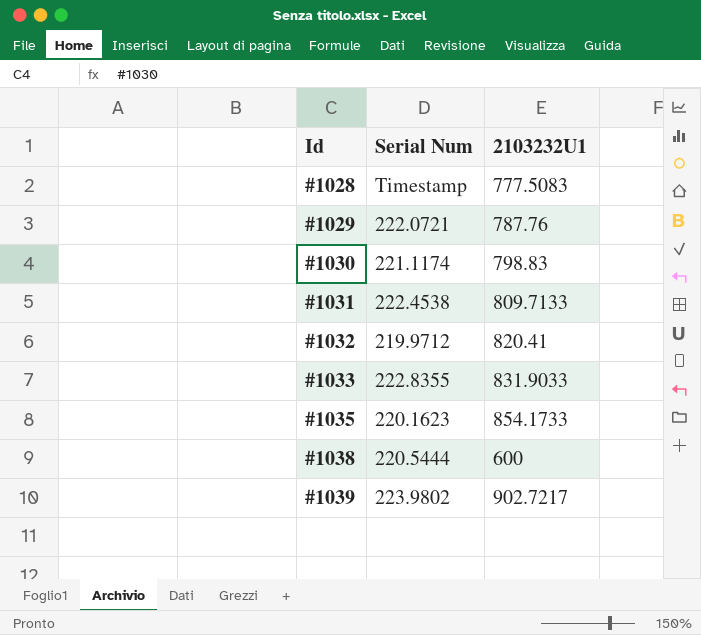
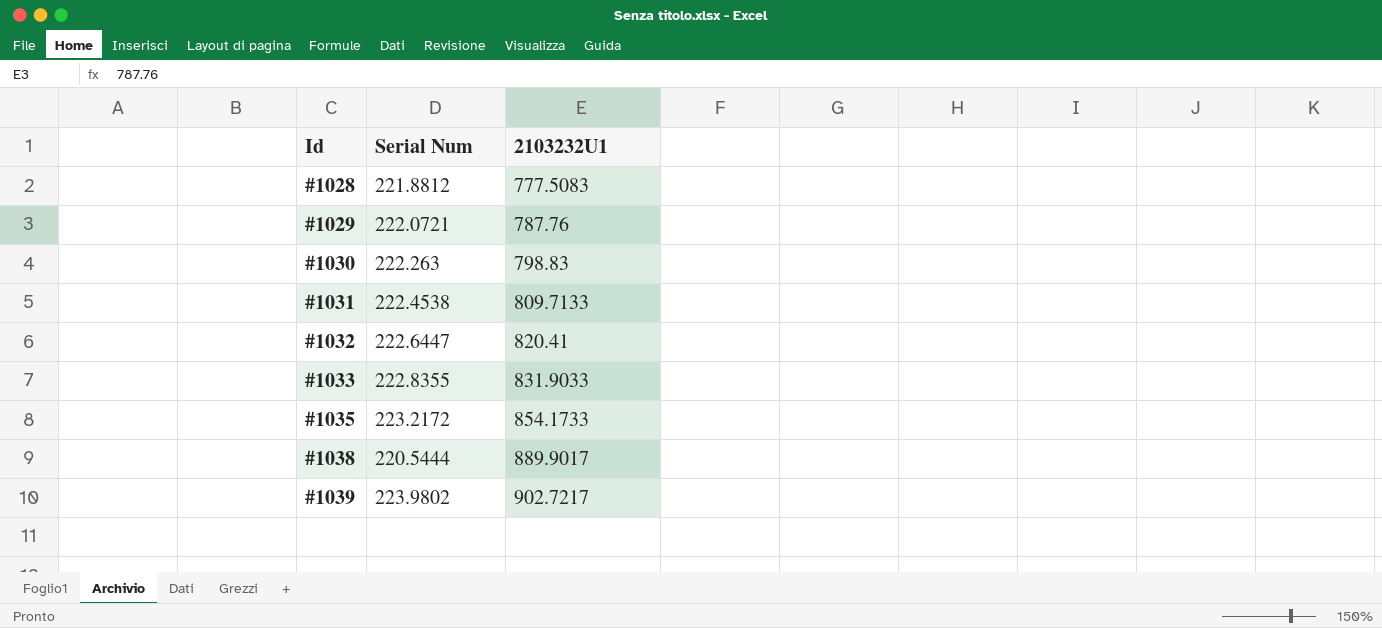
#1028 | Serial Num: Timestamp -> 221.8812
#1030 | Serial Num: 221.1174 -> 222.263
#1032 | Serial Num: 219.9712 -> 222.6447
#1035 | Serial Num: 220.1623 -> 223.2172
#1038 | 2103232U1: 600 -> 889.9017

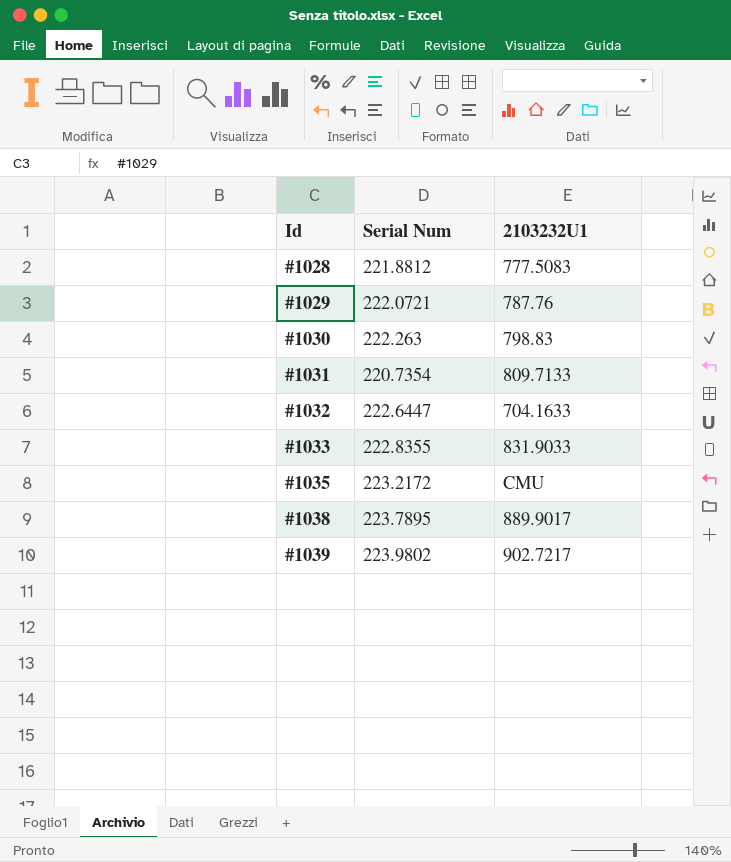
#1031 | Serial Num: 222.4538 -> 220.7354
#1032 | 2103232U1: 820.41 -> 704.1633
#1035 | 2103232U1: 854.1733 -> CMU
#1038 | Serial Num: 220.5444 -> 223.7895

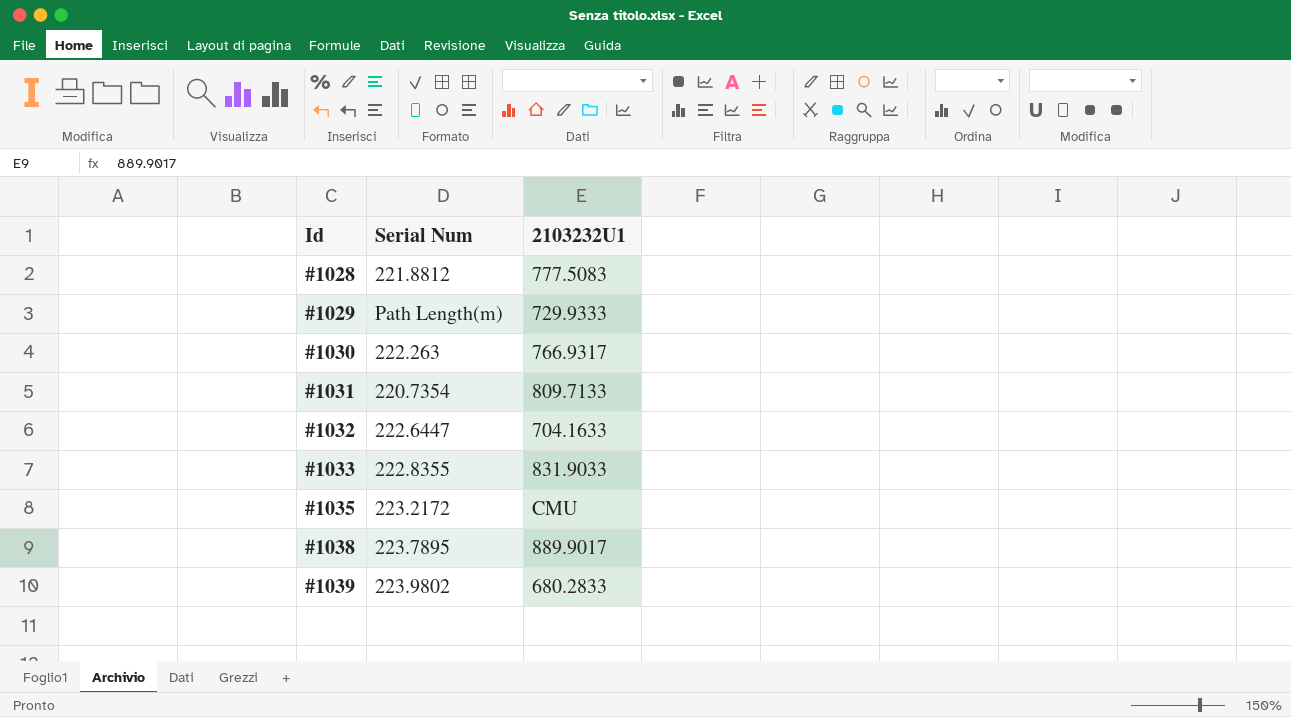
#1029 | Serial Num: 222.0721 -> Path Length(m)
#1029 | 2103232U1: 787.76 -> 729.9333
#1030 | 2103232U1: 798.83 -> 766.9317
#1039 | 2103232U1: 902.7217 -> 680.2833

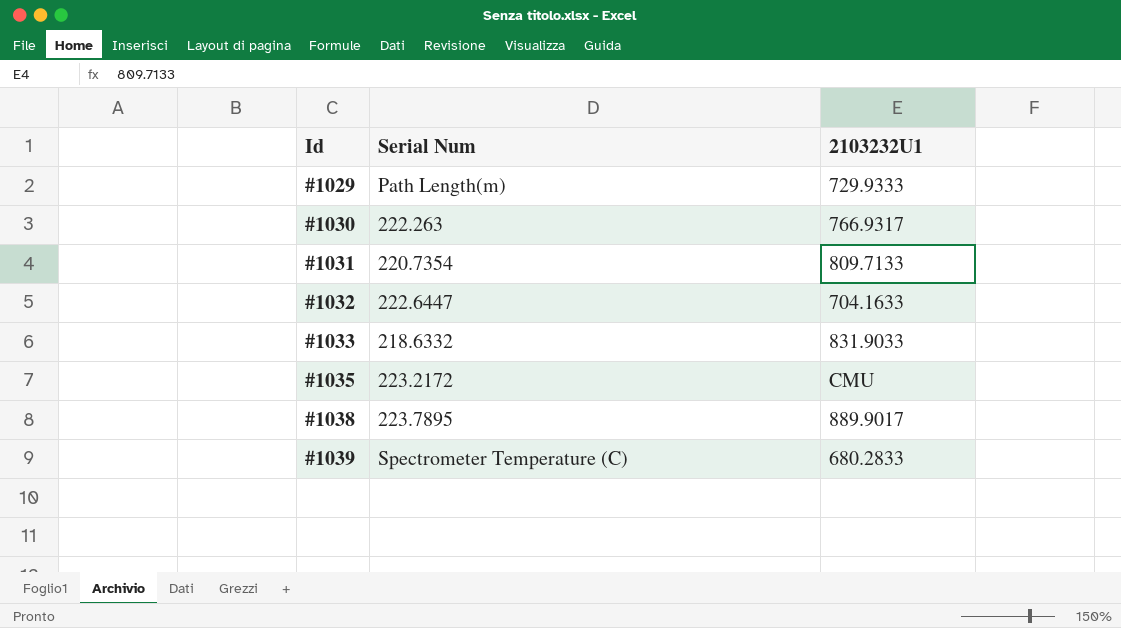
row #1028: 221.8812 | 777.5083 -> none
#1033 | Serial Num: 222.8355 -> 218.6332
#1039 | Serial Num: 223.9802 -> Spectrometer Temperature (C)

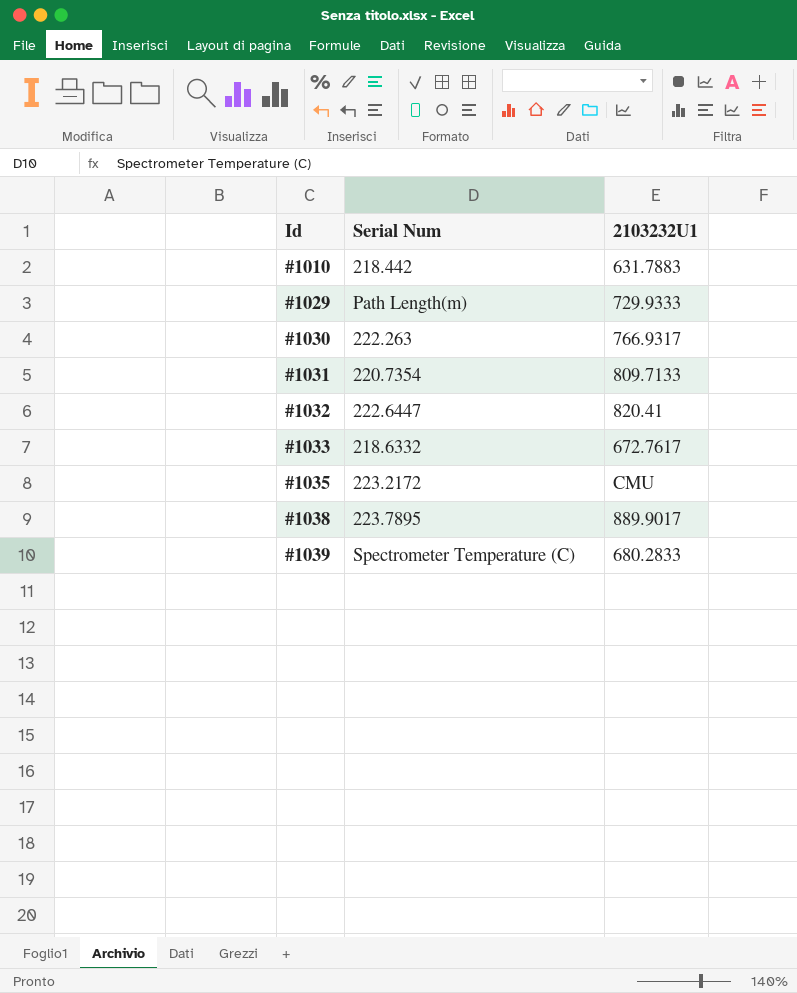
row #1010: none -> 218.442 | 631.7883
#1032 | 2103232U1: 704.1633 -> 820.41
#1033 | 2103232U1: 831.9033 -> 672.7617

